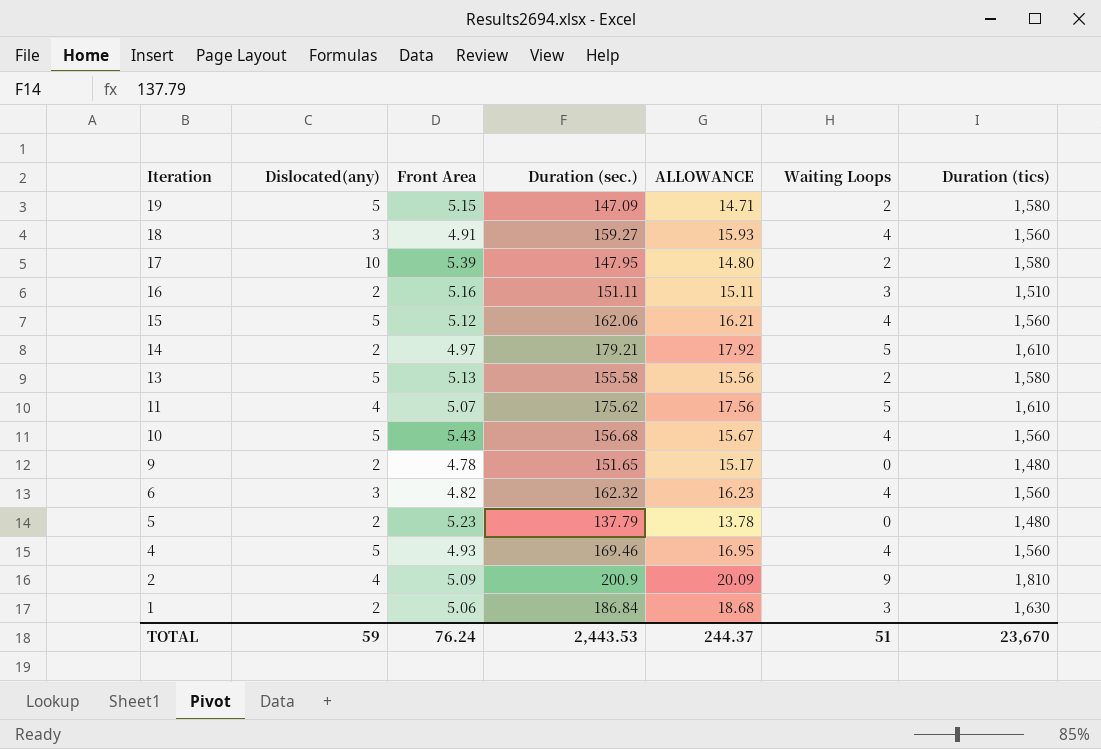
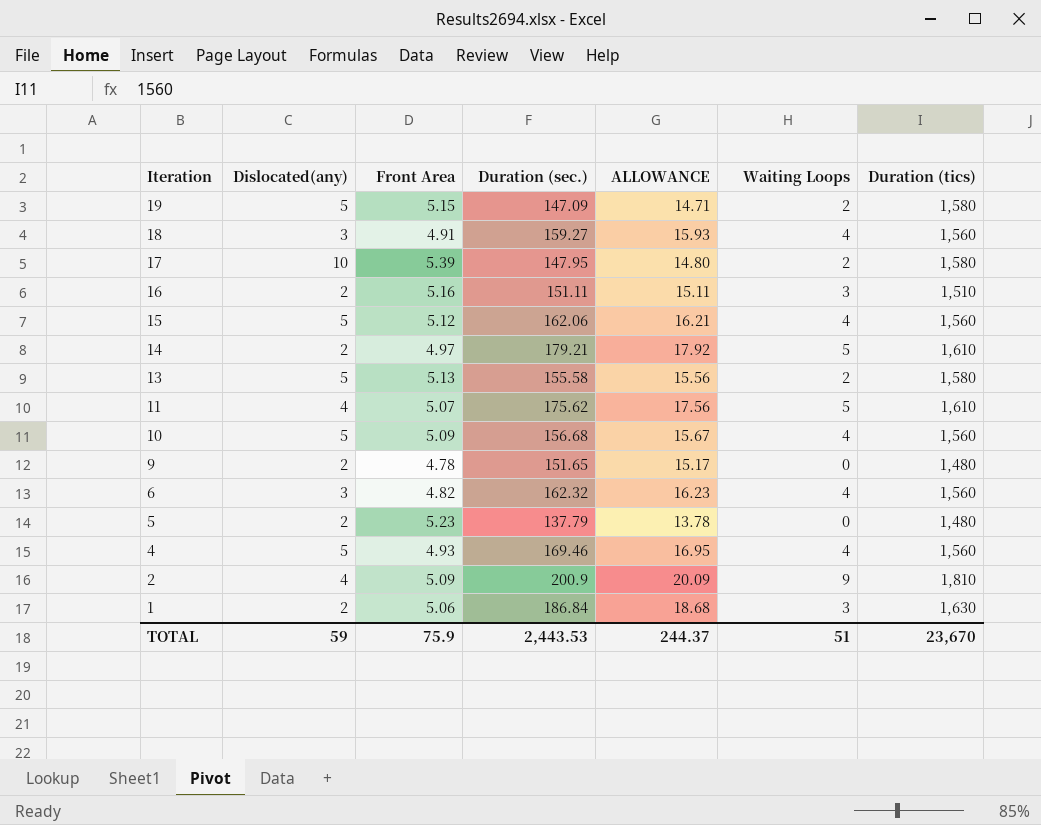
10 | Front Area: 5.43 -> 5.09
TOTAL | Front Area: 76.24 -> 75.9

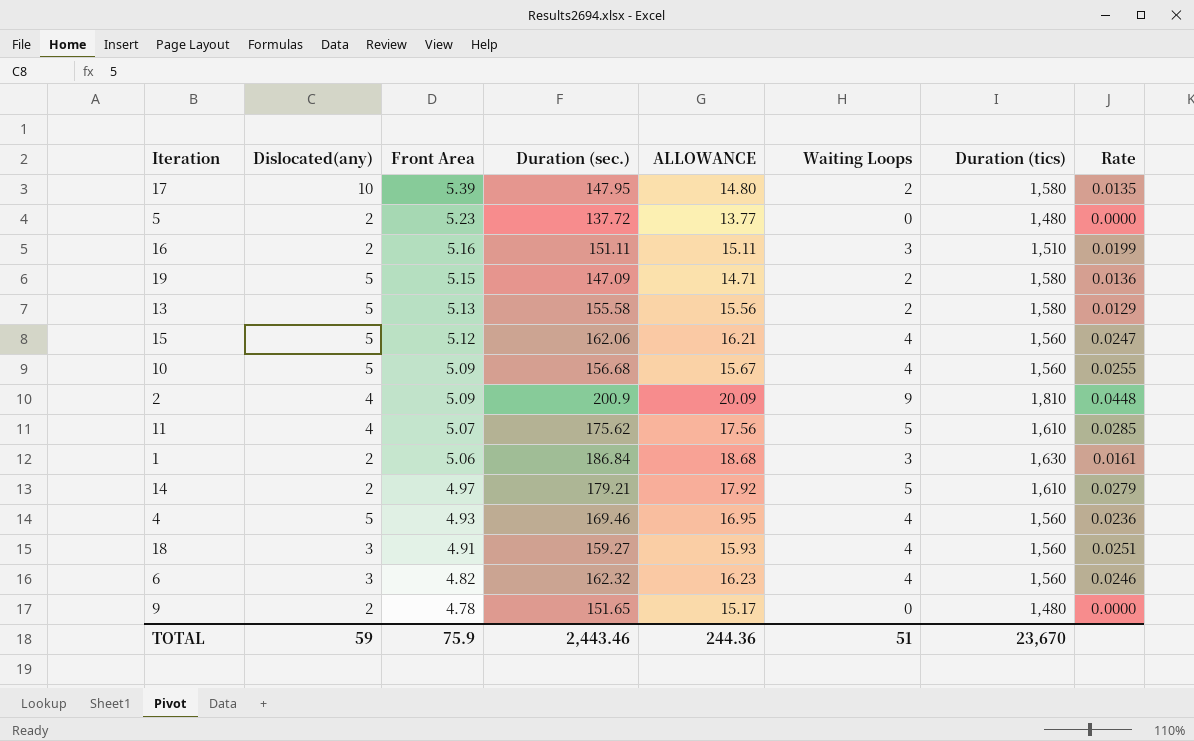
row order: Iteration descending -> Front Area descending
column Rate | formula: none -> [Waiting Loops] / [Duration (sec.)]
5 | Duration (sec.): 137.79 -> 137.72
5 | ALLOWANCE: 13.78 -> 13.77
TOTAL | Duration (sec.): 2,443.53 -> 2,443.46
TOTAL | ALLOWANCE: 244.37 -> 244.36

